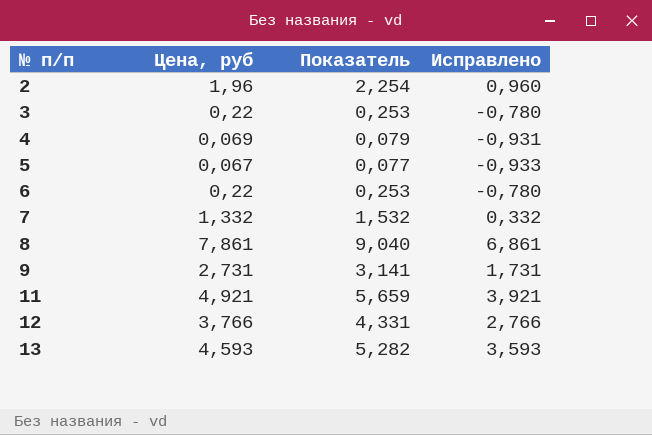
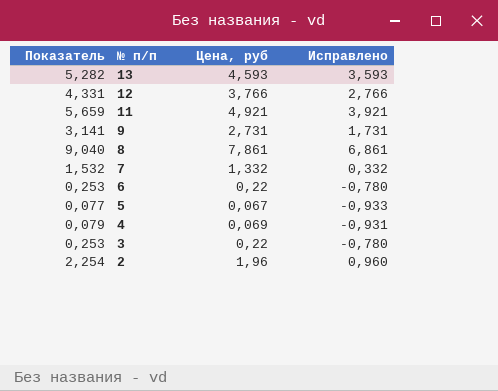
row order: № п/п ascending -> № п/п descending
column Показатель | position: 3 -> 1

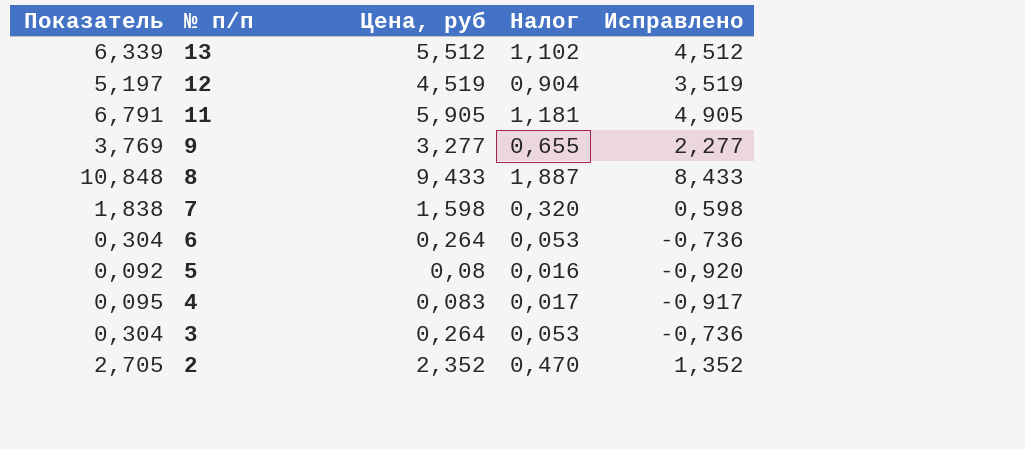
column Налог | formula: none -> [Цена, руб] * 0,2
13 | Показатель: 5,282 -> 6,339
13 | Цена, руб: 4,593 -> 5,512
13 | Исправлено: 3,593 -> 4,512
12 | Показатель: 4,331 -> 5,197
12 | Цена, руб: 3,766 -> 4,519
12 | Исправлено: 2,766 -> 3,519
11 | Показатель: 5,659 -> 6,791
11 | Цена, руб: 4,921 -> 5,905
11 | Исправлено: 3,921 -> 4,905
9 | Показатель: 3,141 -> 3,769
9 | Цена, руб: 2,731 -> 3,277
9 | Исправлено: 1,731 -> 2,277
8 | Показатель: 9,040 -> 10,848
8 | Цена, руб: 7,861 -> 9,433
8 | Исправлено: 6,861 -> 8,433
7 | Показатель: 1,532 -> 1,838
7 | Цена, руб: 1,332 -> 1,598
7 | Исправлено: 0,332 -> 0,598
6 | Показатель: 0,253 -> 0,304
6 | Цена, руб: 0,22 -> 0,264
6 | Исправлено: -0,780 -> -0,736
5 | Показатель: 0,077 -> 0,092
5 | Цена, руб: 0,067 -> 0,08
5 | Исправлено: -0,933 -> -0,920
4 | Показатель: 0,079 -> 0,095
4 | Цена, руб: 0,069 -> 0,083
4 | Исправлено: -0,931 -> -0,917
3 | Показатель: 0,253 -> 0,304
3 | Цена, руб: 0,22 -> 0,264
3 | Исправлено: -0,780 -> -0,736
2 | Показатель: 2,254 -> 2,705
2 | Цена, руб: 1,96 -> 2,352
2 | Исправлено: 0,960 -> 1,352

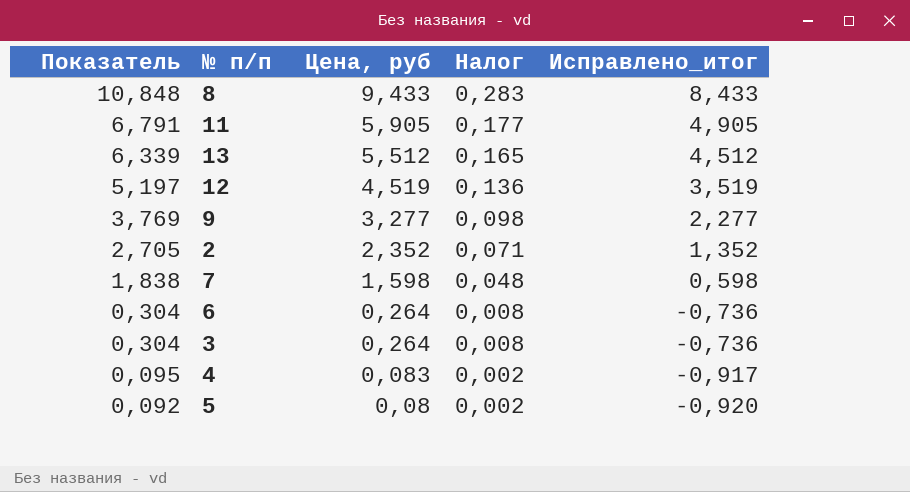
row order: № п/п descending -> Показатель descending
column Налог | formula: [Цена, руб] * 0,2 -> [Цена, руб] * 0,03
column name: Исправлено -> Исправлено_итог

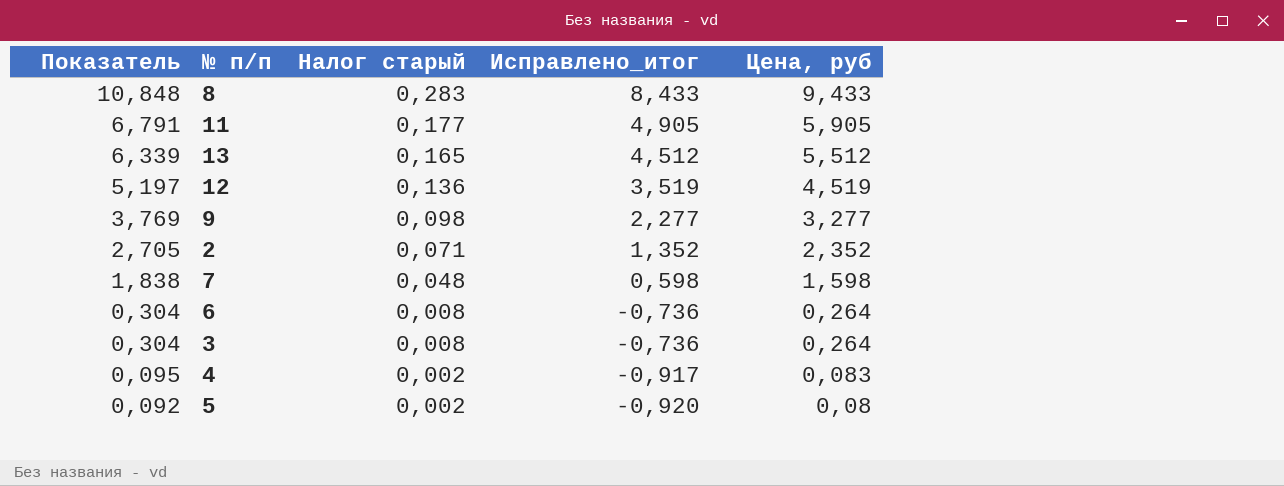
column name: Налог -> Налог старый
column Цена, руб | position: 3 -> 5

